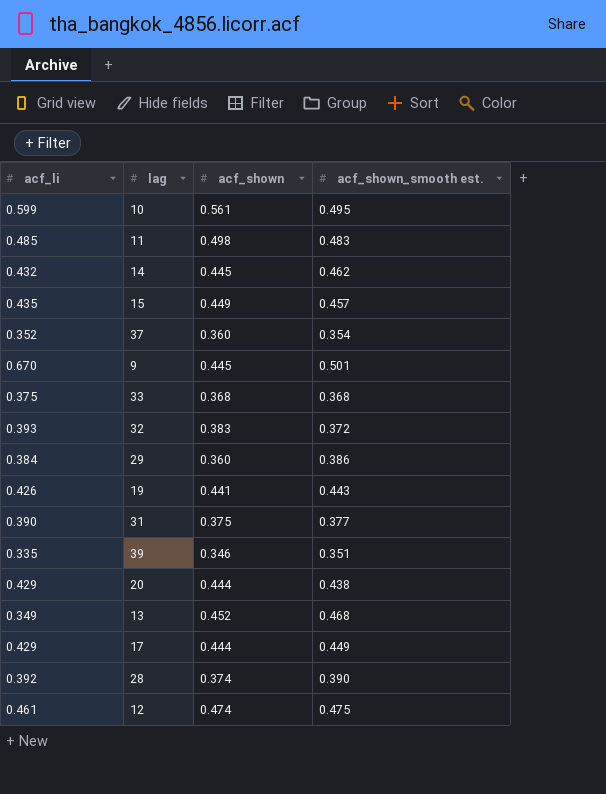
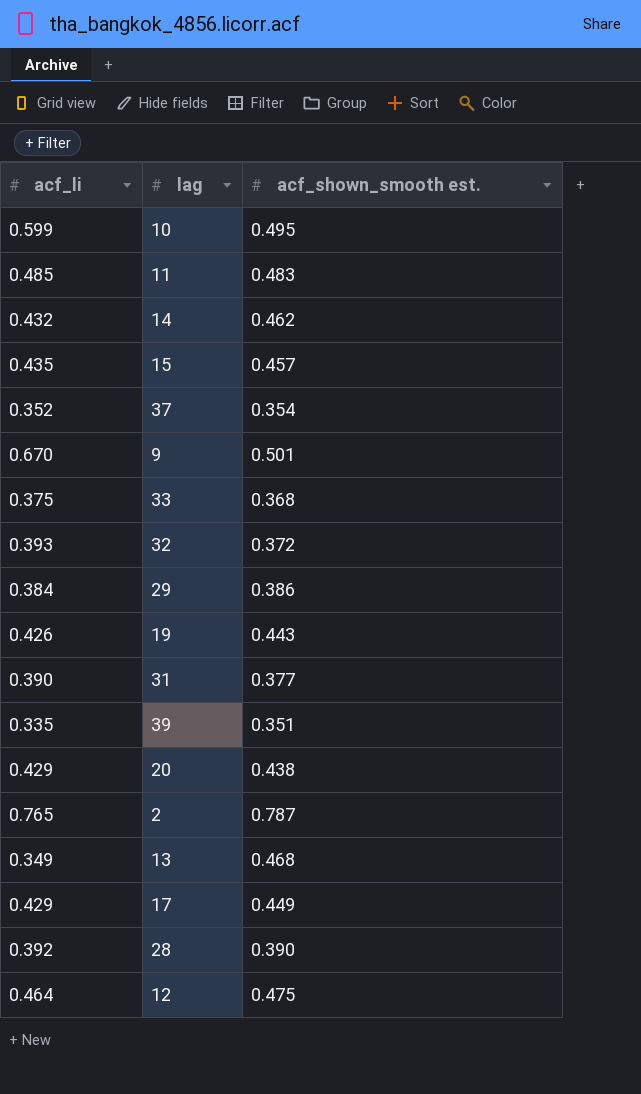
column acf_shown | position: 3 -> none
row 2: none -> 0.765 | 0.787
12 | acf_li: 0.461 -> 0.464

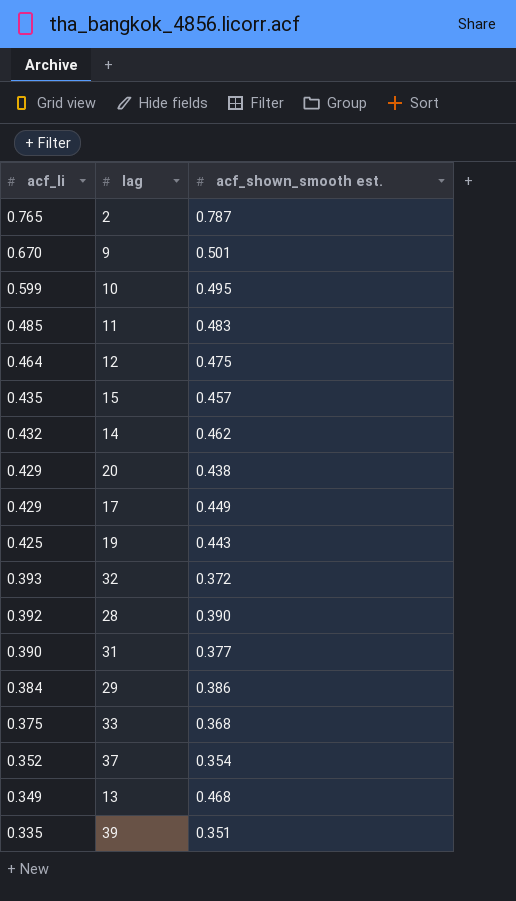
row order: none -> acf_li descending
19 | acf_li: 0.426 -> 0.425

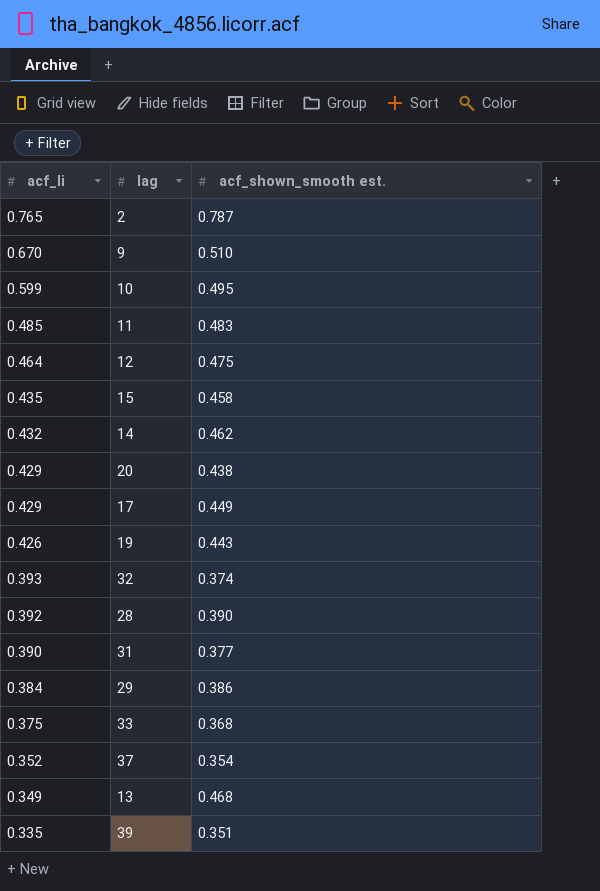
9 | acf_shown_smooth est.: 0.501 -> 0.510
15 | acf_shown_smooth est.: 0.457 -> 0.458
19 | acf_li: 0.425 -> 0.426
32 | acf_shown_smooth est.: 0.372 -> 0.374

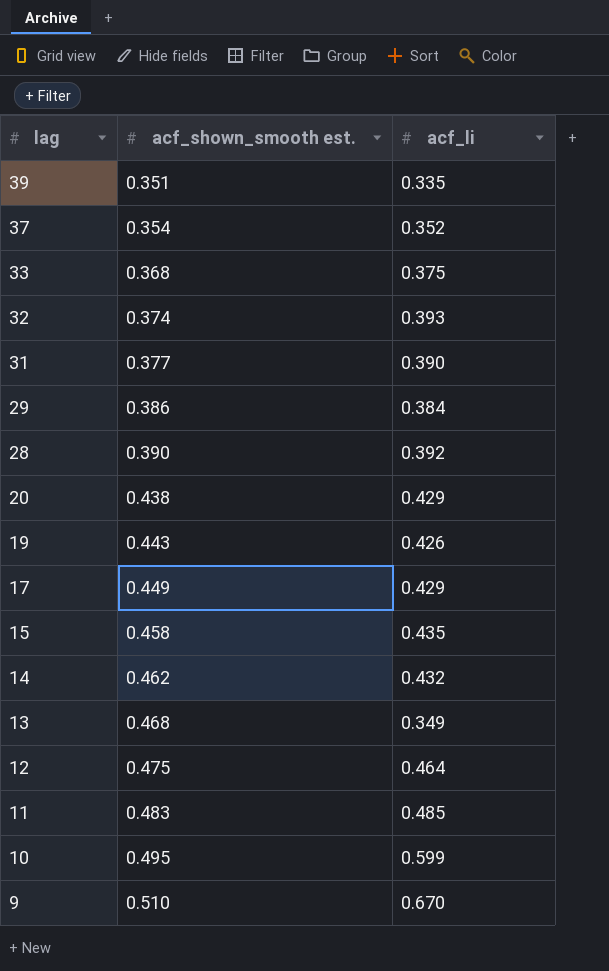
row order: acf_li descending -> lag descending
column acf_li | position: 1 -> 3
row 2: 0.765 | 0.787 -> none

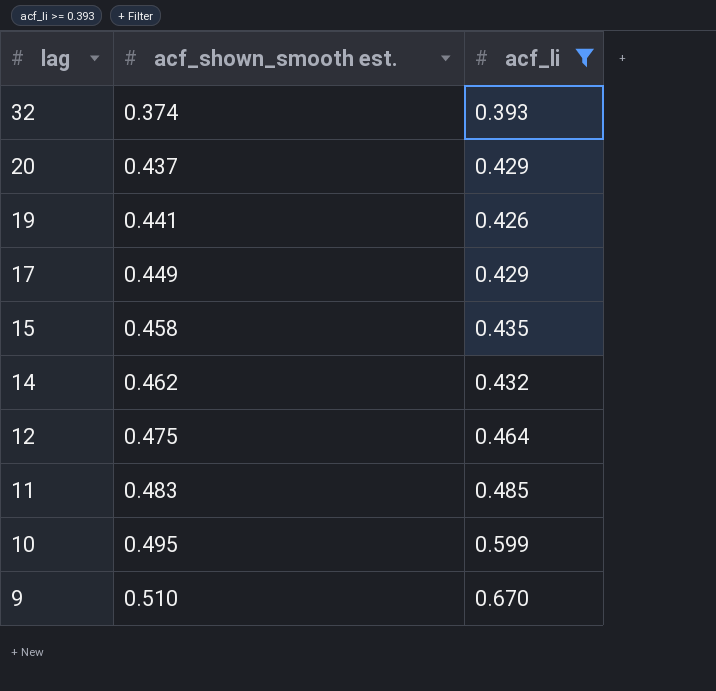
filter: none -> acf_li >= 0.393
20 | acf_shown_smooth est.: 0.438 -> 0.437
19 | acf_shown_smooth est.: 0.443 -> 0.441

